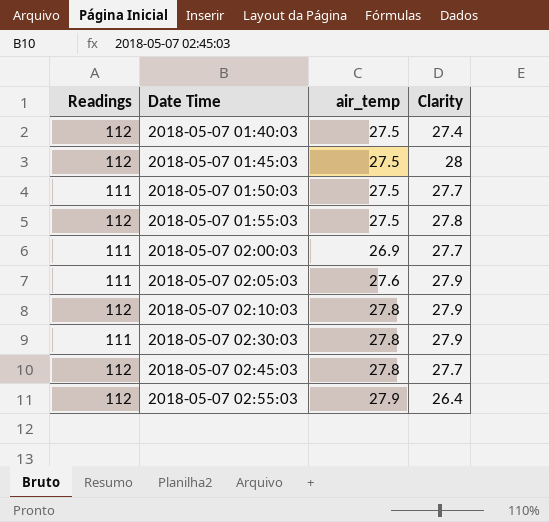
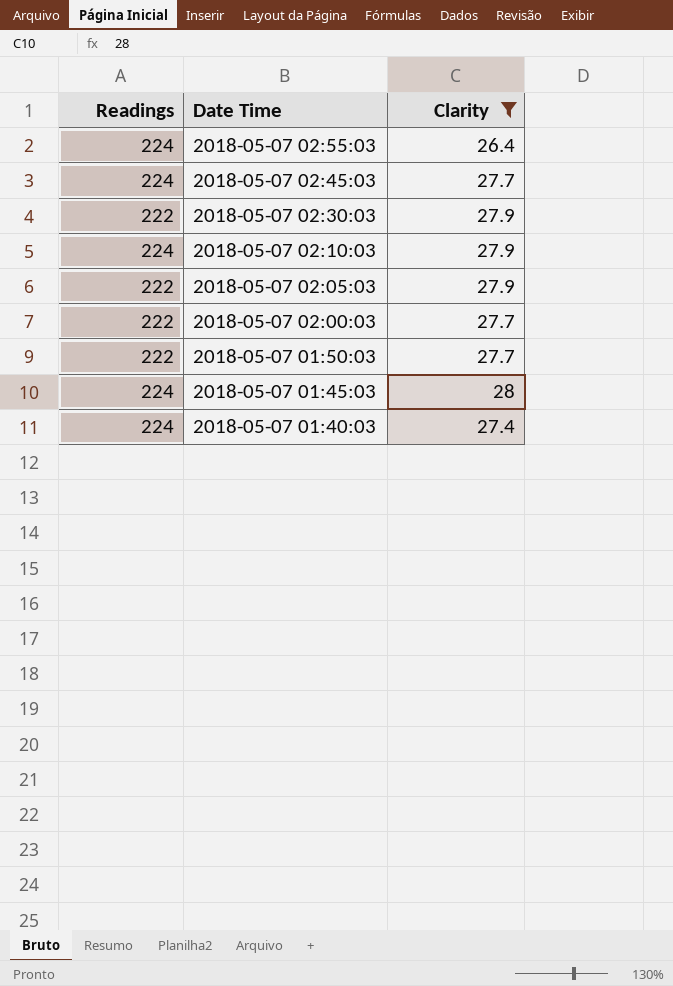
filter: none -> Clarity != 27.8
row order: Date Time ascending -> Date Time descending
column air_temp | position: 3 -> none
2018-05-07 02:55:03 | Readings: 112 -> 224
2018-05-07 02:45:03 | Readings: 112 -> 224
2018-05-07 02:30:03 | Readings: 111 -> 222
2018-05-07 02:10:03 | Readings: 112 -> 224
2018-05-07 02:05:03 | Readings: 111 -> 222
2018-05-07 02:00:03 | Readings: 111 -> 222
2018-05-07 01:50:03 | Readings: 111 -> 222
2018-05-07 01:45:03 | Readings: 112 -> 224
2018-05-07 01:40:03 | Readings: 112 -> 224

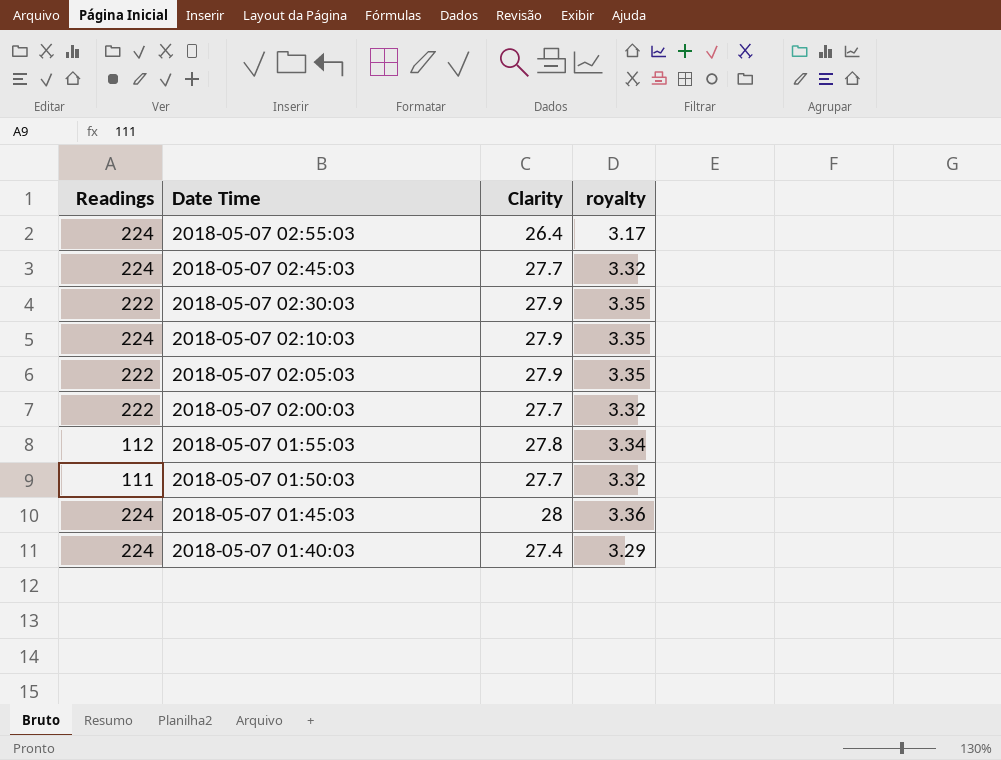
filter: Clarity != 27.8 -> none
column royalty | formula: none -> [Clarity] * 0.12
2018-05-07 01:50:03 | Readings: 222 -> 111

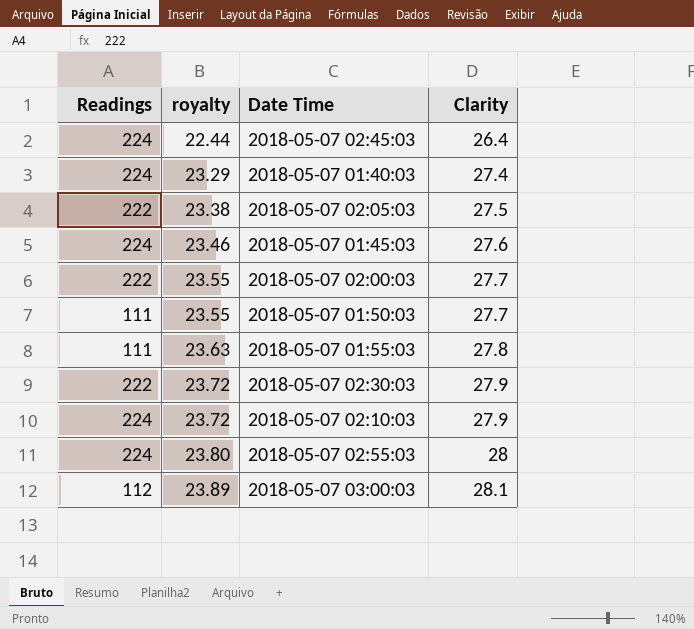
row order: Date Time descending -> royalty ascending
column royalty | formula: [Clarity] * 0.12 -> [Clarity] * 0.85
column royalty | position: 4 -> 2
2018-05-07 02:45:03 | Clarity: 27.7 -> 26.4
2018-05-07 02:05:03 | Clarity: 27.9 -> 27.5
2018-05-07 01:45:03 | Clarity: 28 -> 27.6
2018-05-07 01:55:03 | Readings: 112 -> 111
2018-05-07 02:55:03 | Clarity: 26.4 -> 28
row 2018-05-07 03:00:03: none -> 112 | 23.89 | 28.1

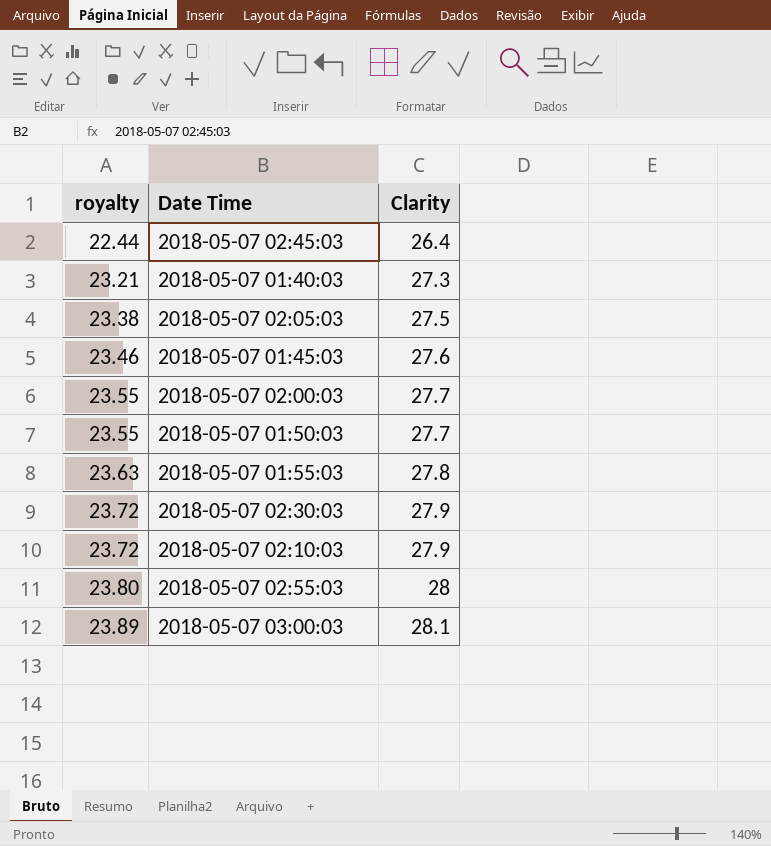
column Readings | position: 1 -> none
2018-05-07 01:40:03 | royalty: 23.29 -> 23.21
2018-05-07 01:40:03 | Clarity: 27.4 -> 27.3

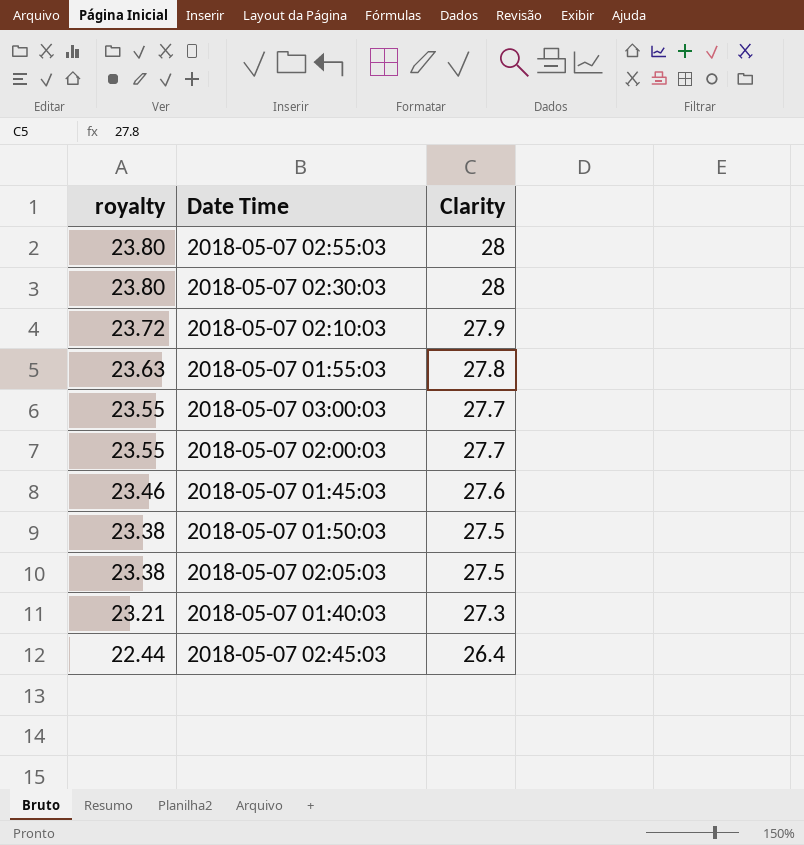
row order: royalty ascending -> royalty descending
2018-05-07 02:30:03 | royalty: 23.72 -> 23.80
2018-05-07 02:30:03 | Clarity: 27.9 -> 28
2018-05-07 03:00:03 | royalty: 23.89 -> 23.55
2018-05-07 03:00:03 | Clarity: 28.1 -> 27.7
2018-05-07 01:50:03 | royalty: 23.55 -> 23.38
2018-05-07 01:50:03 | Clarity: 27.7 -> 27.5

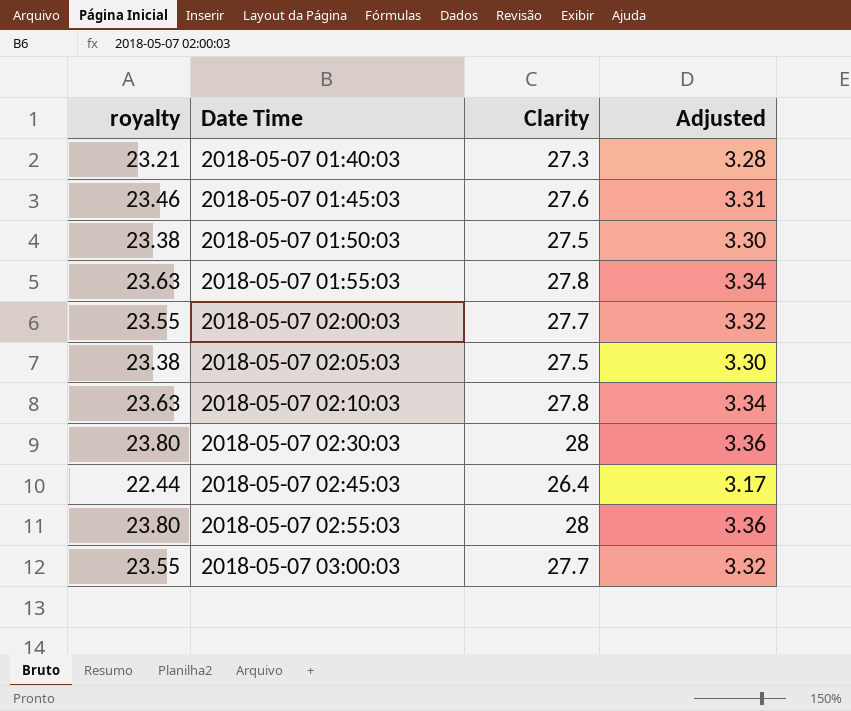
row order: royalty descending -> Date Time ascending
column Adjusted | formula: none -> [Clarity] * 0.12
2018-05-07 02:10:03 | royalty: 23.72 -> 23.63
2018-05-07 02:10:03 | Clarity: 27.9 -> 27.8

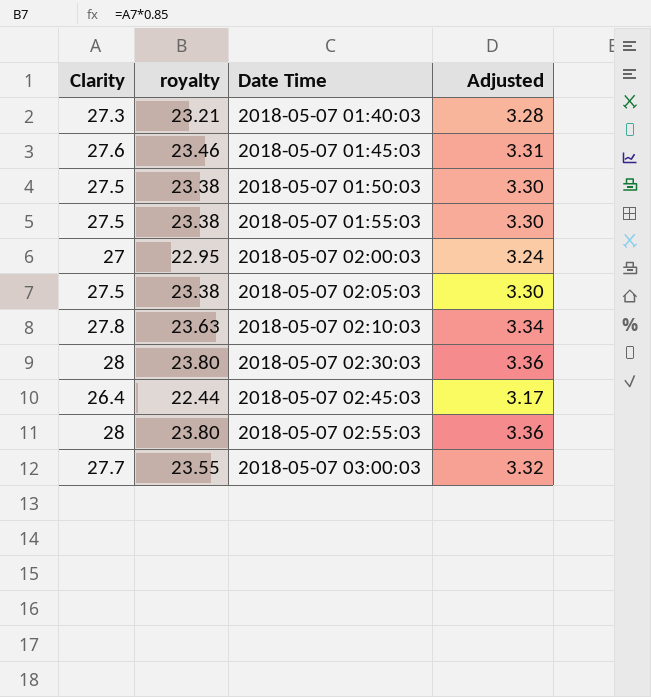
column Clarity | position: 3 -> 1
2018-05-07 01:55:03 | Clarity: 27.8 -> 27.5
2018-05-07 01:55:03 | royalty: 23.63 -> 23.38
2018-05-07 01:55:03 | Adjusted: 3.34 -> 3.30
2018-05-07 02:00:03 | Clarity: 27.7 -> 27
2018-05-07 02:00:03 | royalty: 23.55 -> 22.95
2018-05-07 02:00:03 | Adjusted: 3.32 -> 3.24

